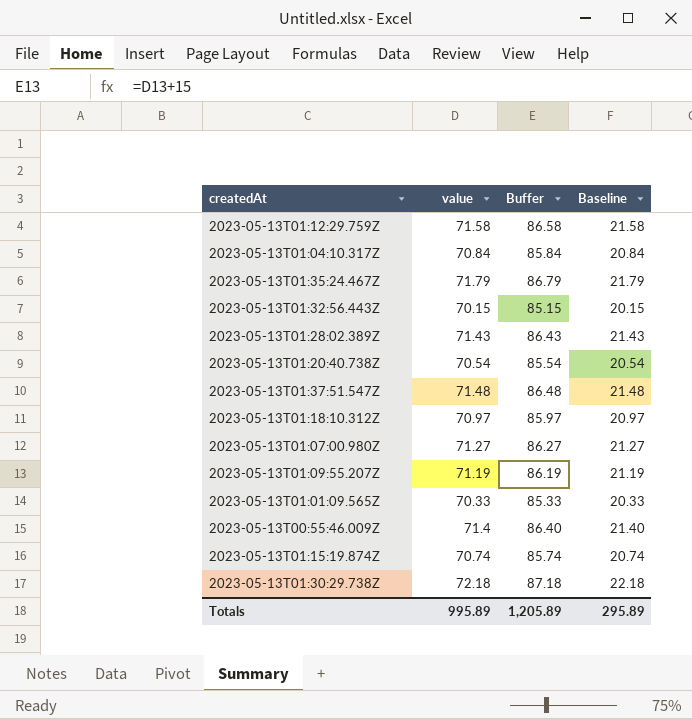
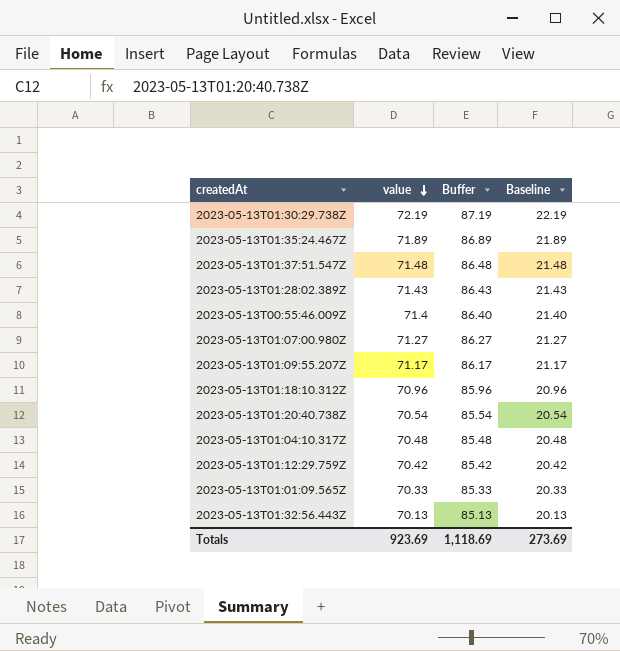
row order: none -> value descending
row 2023-05-13T01:15:19.874Z: 70.74 | 85.74 | 20.74 -> none
2023-05-13T01:30:29.738Z | value: 72.18 -> 72.19
2023-05-13T01:30:29.738Z | Buffer: 87.18 -> 87.19
2023-05-13T01:30:29.738Z | Baseline: 22.18 -> 22.19
2023-05-13T01:35:24.467Z | value: 71.79 -> 71.89
2023-05-13T01:35:24.467Z | Buffer: 86.79 -> 86.89
2023-05-13T01:35:24.467Z | Baseline: 21.79 -> 21.89
2023-05-13T01:09:55.207Z | value: 71.19 -> 71.17
2023-05-13T01:09:55.207Z | Buffer: 86.19 -> 86.17
2023-05-13T01:09:55.207Z | Baseline: 21.19 -> 21.17
2023-05-13T01:18:10.312Z | value: 70.97 -> 70.96
2023-05-13T01:18:10.312Z | Buffer: 85.97 -> 85.96
2023-05-13T01:18:10.312Z | Baseline: 20.97 -> 20.96
2023-05-13T01:04:10.317Z | value: 70.84 -> 70.48
2023-05-13T01:04:10.317Z | Buffer: 85.84 -> 85.48
2023-05-13T01:04:10.317Z | Baseline: 20.84 -> 20.48
2023-05-13T01:12:29.759Z | value: 71.58 -> 70.42
2023-05-13T01:12:29.759Z | Buffer: 86.58 -> 85.42
2023-05-13T01:12:29.759Z | Baseline: 21.58 -> 20.42
2023-05-13T01:32:56.443Z | value: 70.15 -> 70.13
2023-05-13T01:32:56.443Z | Buffer: 85.15 -> 85.13
2023-05-13T01:32:56.443Z | Baseline: 20.15 -> 20.13
Totals | value: 995.89 -> 923.69
Totals | Buffer: 1,205.89 -> 1,118.69
Totals | Baseline: 295.89 -> 273.69

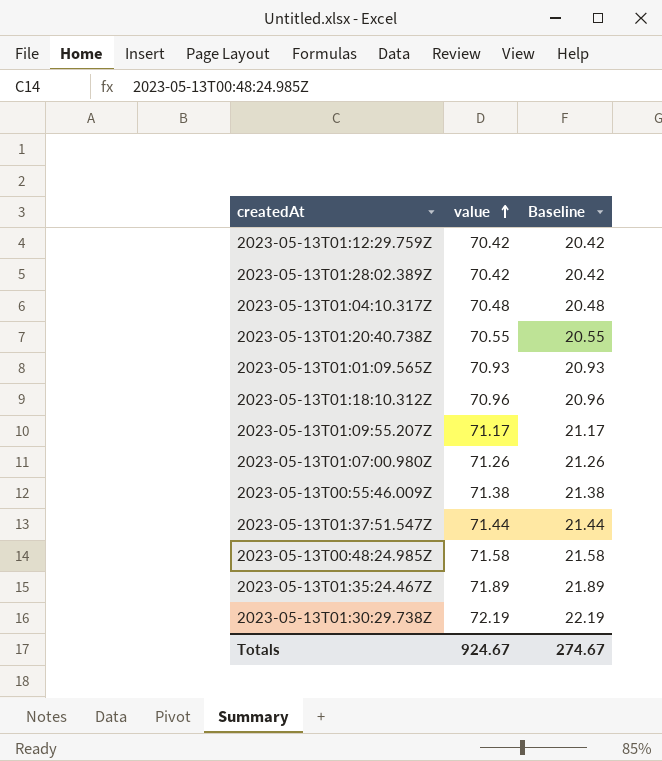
row order: value descending -> value ascending
column Buffer | formula: [value] + 15 -> none
row 2023-05-13T01:32:56.443Z: 70.13 | 85.13 | 20.13 -> none
2023-05-13T01:28:02.389Z | value: 71.43 -> 70.42
2023-05-13T01:28:02.389Z | Baseline: 21.43 -> 20.42
2023-05-13T01:20:40.738Z | value: 70.54 -> 70.55
2023-05-13T01:20:40.738Z | Baseline: 20.54 -> 20.55
2023-05-13T01:01:09.565Z | value: 70.33 -> 70.93
2023-05-13T01:01:09.565Z | Baseline: 20.33 -> 20.93
2023-05-13T01:07:00.980Z | value: 71.27 -> 71.26
2023-05-13T01:07:00.980Z | Baseline: 21.27 -> 21.26
2023-05-13T00:55:46.009Z | value: 71.4 -> 71.38
2023-05-13T00:55:46.009Z | Baseline: 21.40 -> 21.38
2023-05-13T01:37:51.547Z | value: 71.48 -> 71.44
2023-05-13T01:37:51.547Z | Baseline: 21.48 -> 21.44
row 2023-05-13T00:48:24.985Z: none -> 71.58 | 21.58
Totals | value: 923.69 -> 924.67
Totals | Baseline: 273.69 -> 274.67

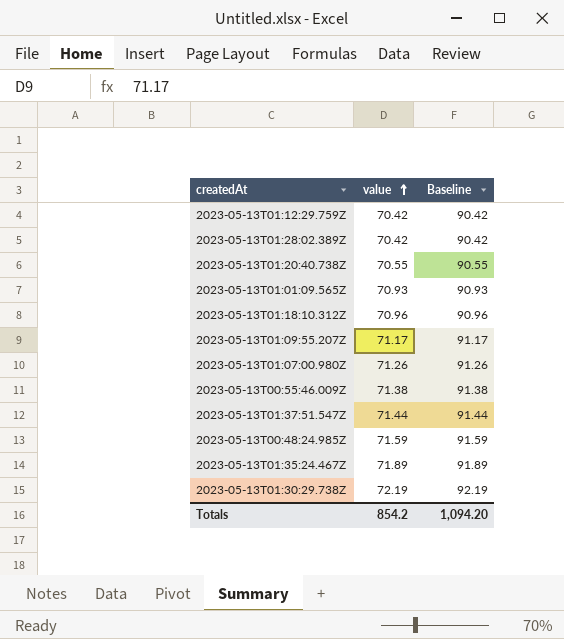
column Baseline | formula: [value] - 50 -> [value] + 20
row 2023-05-13T01:04:10.317Z: 70.48 | 20.48 -> none
2023-05-13T00:48:24.985Z | value: 71.58 -> 71.59
Totals | value: 924.67 -> 854.2
Totals | Baseline: 274.67 -> 1,094.20

